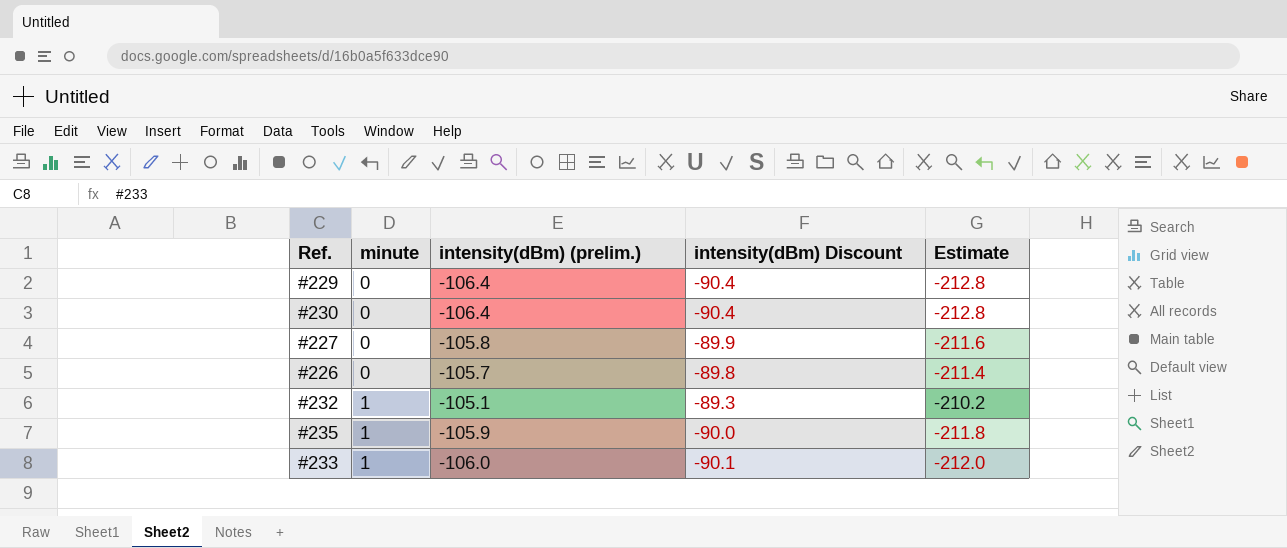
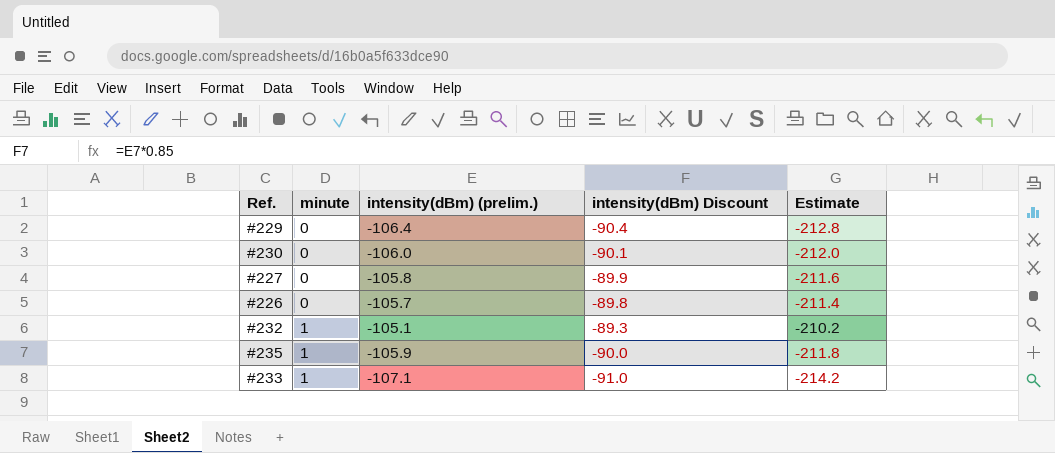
#230 | intensity(dBm) (prelim.): -106.4 -> -106.0
#230 | intensity(dBm) Discount: -90.4 -> -90.1
#230 | Estimate: -212.8 -> -212.0
#233 | intensity(dBm) (prelim.): -106.0 -> -107.1
#233 | intensity(dBm) Discount: -90.1 -> -91.0
#233 | Estimate: -212.0 -> -214.2

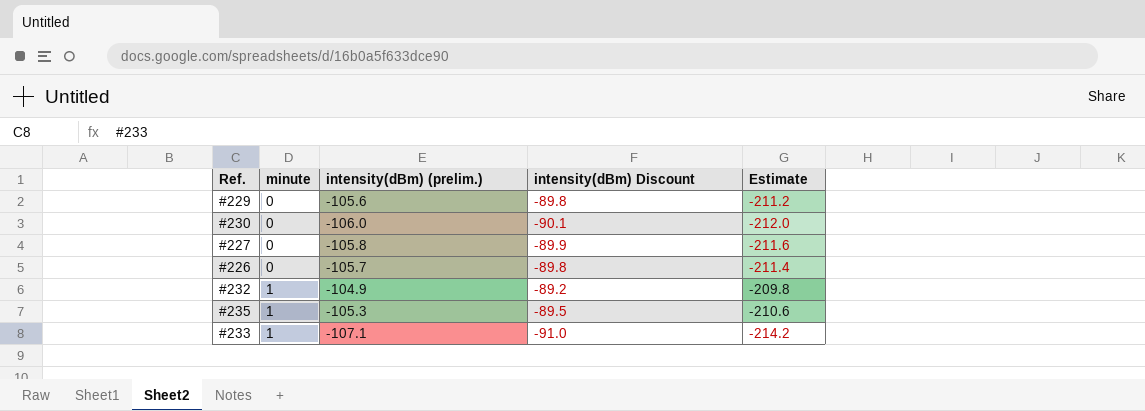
#229 | intensity(dBm) (prelim.): -106.4 -> -105.6
#229 | intensity(dBm) Discount: -90.4 -> -89.8
#229 | Estimate: -212.8 -> -211.2
#232 | intensity(dBm) (prelim.): -105.1 -> -104.9
#232 | intensity(dBm) Discount: -89.3 -> -89.2
#232 | Estimate: -210.2 -> -209.8
#235 | intensity(dBm) (prelim.): -105.9 -> -105.3
#235 | intensity(dBm) Discount: -90.0 -> -89.5
#235 | Estimate: -211.8 -> -210.6

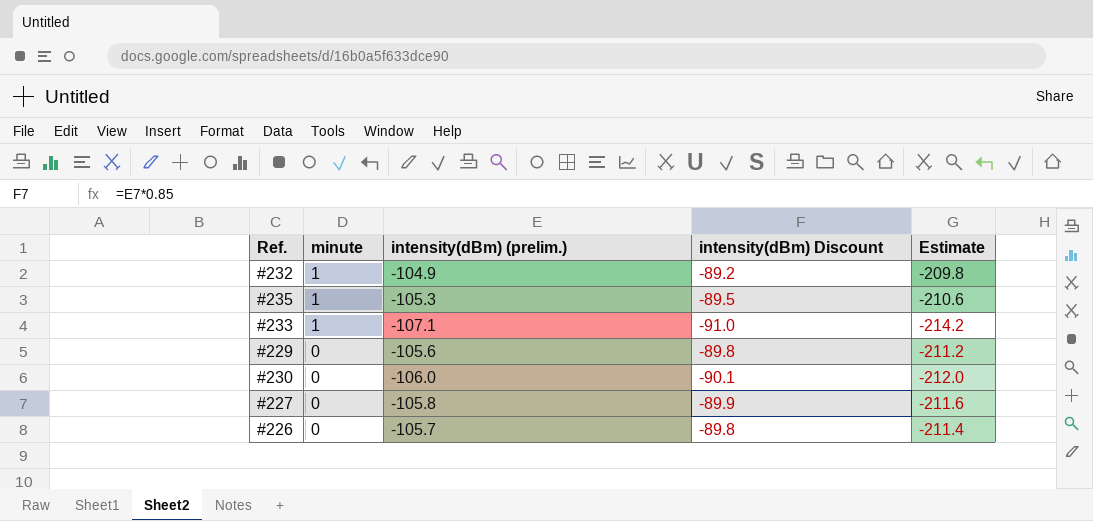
row order: minute ascending -> minute descending

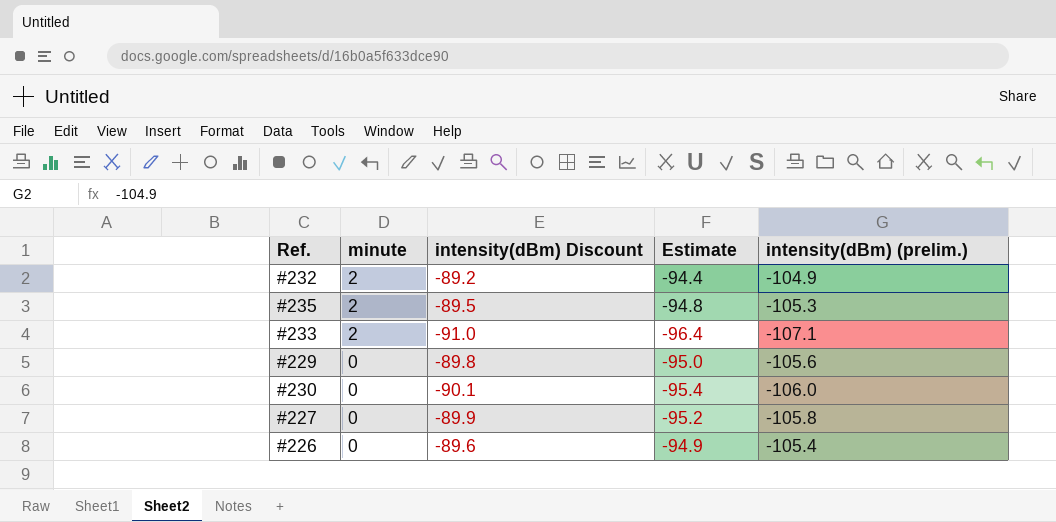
column Estimate | formula: [intensity(dBm) (prelim.)] * 2 -> [intensity(dBm) (prelim.)] * 0.9
column intensity(dBm) (prelim.) | position: 3 -> 5
#232 | minute: 1 -> 2
#235 | minute: 1 -> 2
#233 | minute: 1 -> 2
#226 | intensity(dBm) Discount: -89.8 -> -89.6
#226 | intensity(dBm) (prelim.): -105.7 -> -105.4

